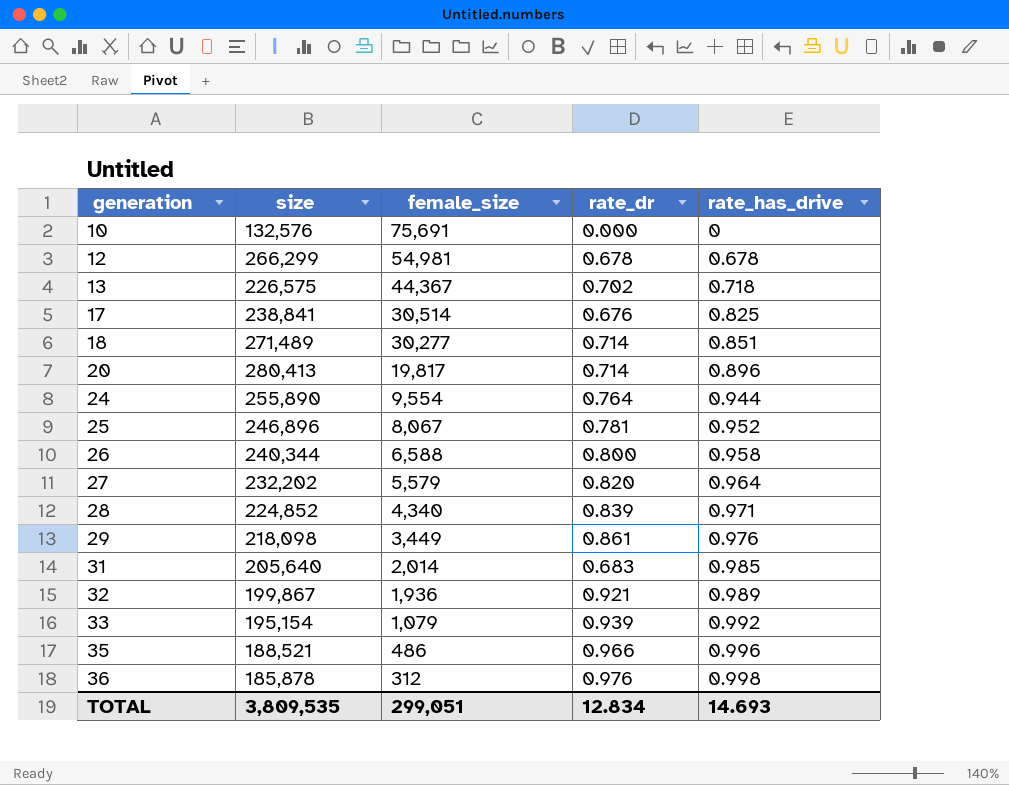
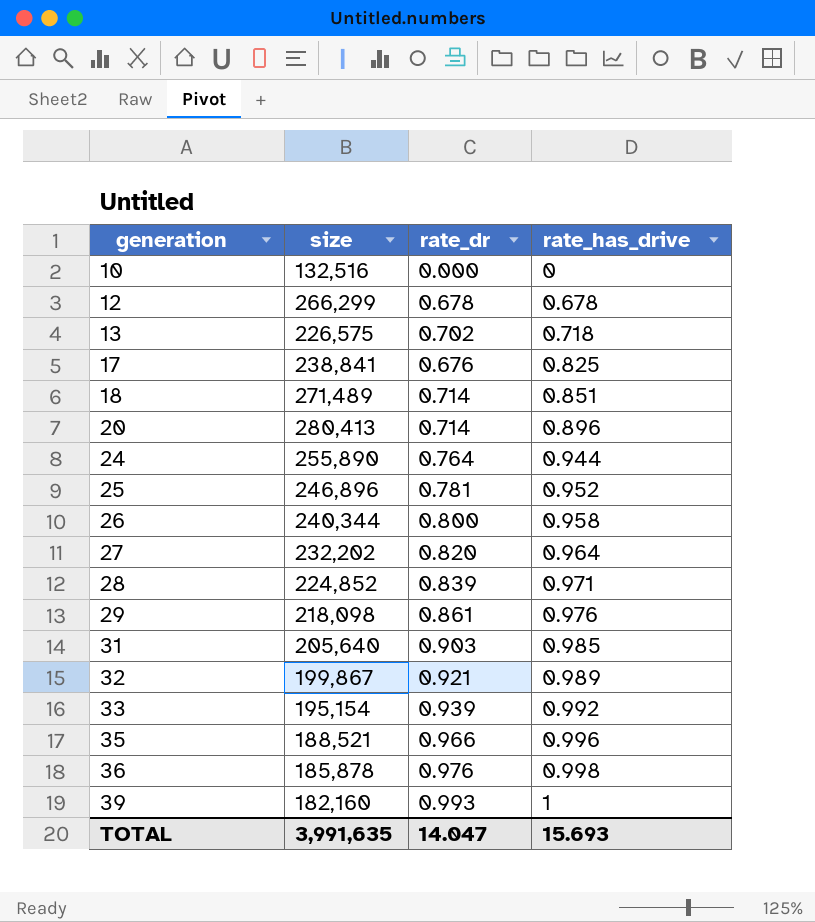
column female_size | position: 3 -> none
10 | size: 132,576 -> 132,516
31 | rate_dr: 0.683 -> 0.903
row 39: none -> 182,160 | 0.993 | 1
TOTAL | size: 3,809,535 -> 3,991,635
TOTAL | rate_dr: 12.834 -> 14.047
TOTAL | rate_has_drive: 14.693 -> 15.693

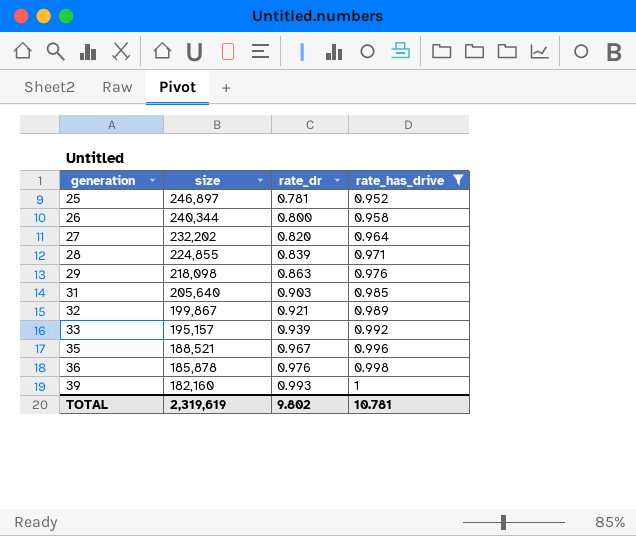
filter: none -> rate_has_drive >= 0.952
25 | size: 246,896 -> 246,897
28 | size: 224,852 -> 224,855
29 | rate_dr: 0.861 -> 0.863
33 | size: 195,154 -> 195,157
35 | rate_dr: 0.966 -> 0.967
TOTAL | size: 3,991,635 -> 2,319,619
TOTAL | rate_dr: 14.047 -> 9.802
TOTAL | rate_has_drive: 15.693 -> 10.781

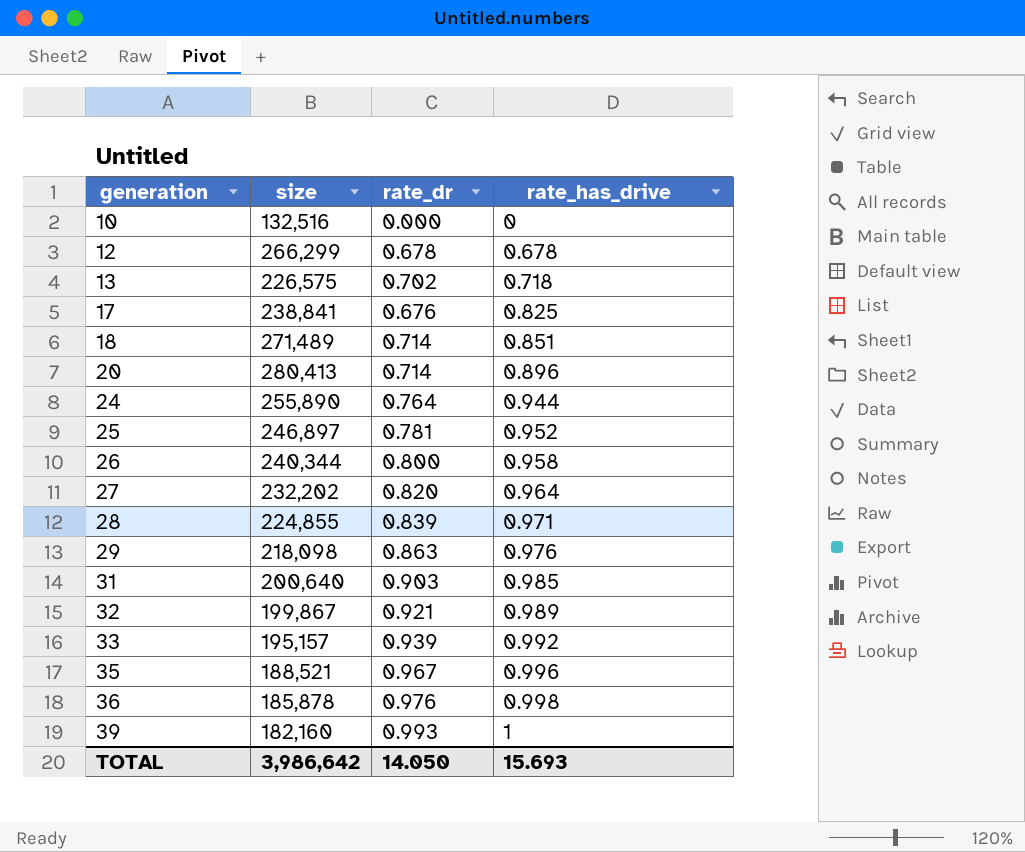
filter: rate_has_drive >= 0.952 -> none
31 | size: 205,640 -> 200,640
TOTAL | size: 2,319,619 -> 3,986,642
TOTAL | rate_dr: 9.802 -> 14.050
TOTAL | rate_has_drive: 10.781 -> 15.693

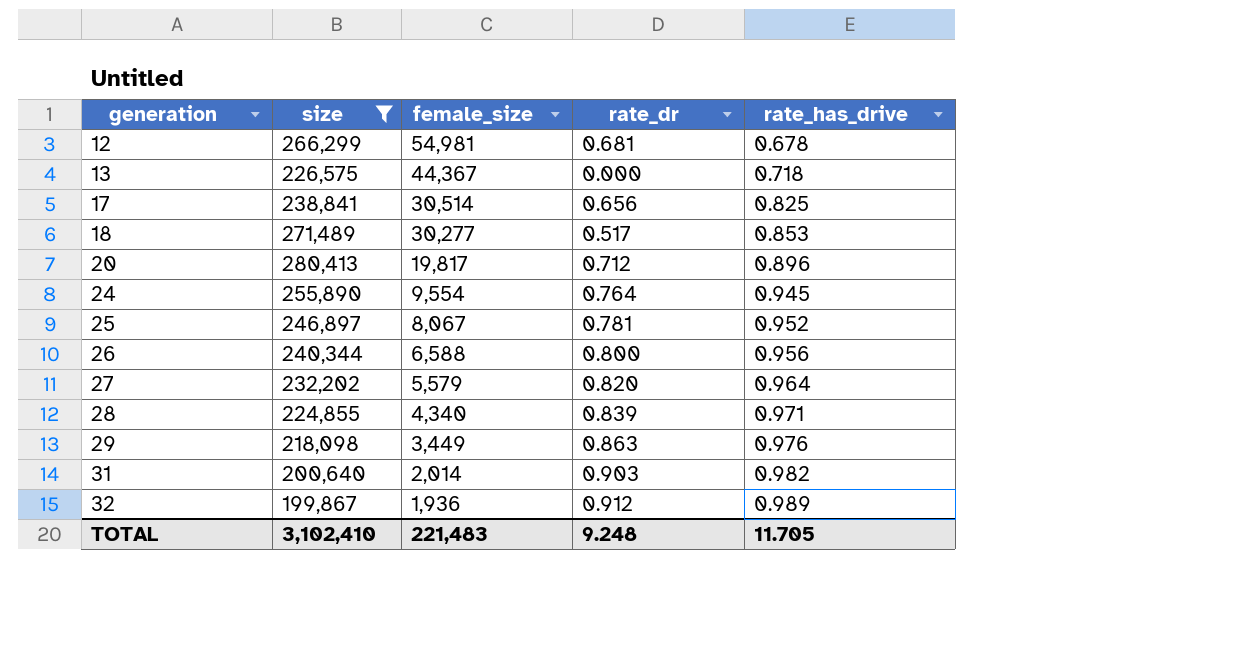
filter: none -> size >= 199,867
column female_size | position: none -> 3
12 | rate_dr: 0.678 -> 0.681
13 | rate_dr: 0.702 -> 0.000
17 | rate_dr: 0.676 -> 0.656
18 | rate_dr: 0.714 -> 0.517
18 | rate_has_drive: 0.851 -> 0.853
20 | rate_dr: 0.714 -> 0.712
24 | rate_has_drive: 0.944 -> 0.945
26 | rate_has_drive: 0.958 -> 0.956
31 | rate_has_drive: 0.985 -> 0.982
32 | rate_dr: 0.921 -> 0.912
TOTAL | size: 3,986,642 -> 3,102,410
TOTAL | rate_dr: 14.050 -> 9.248
TOTAL | rate_has_drive: 15.693 -> 11.705

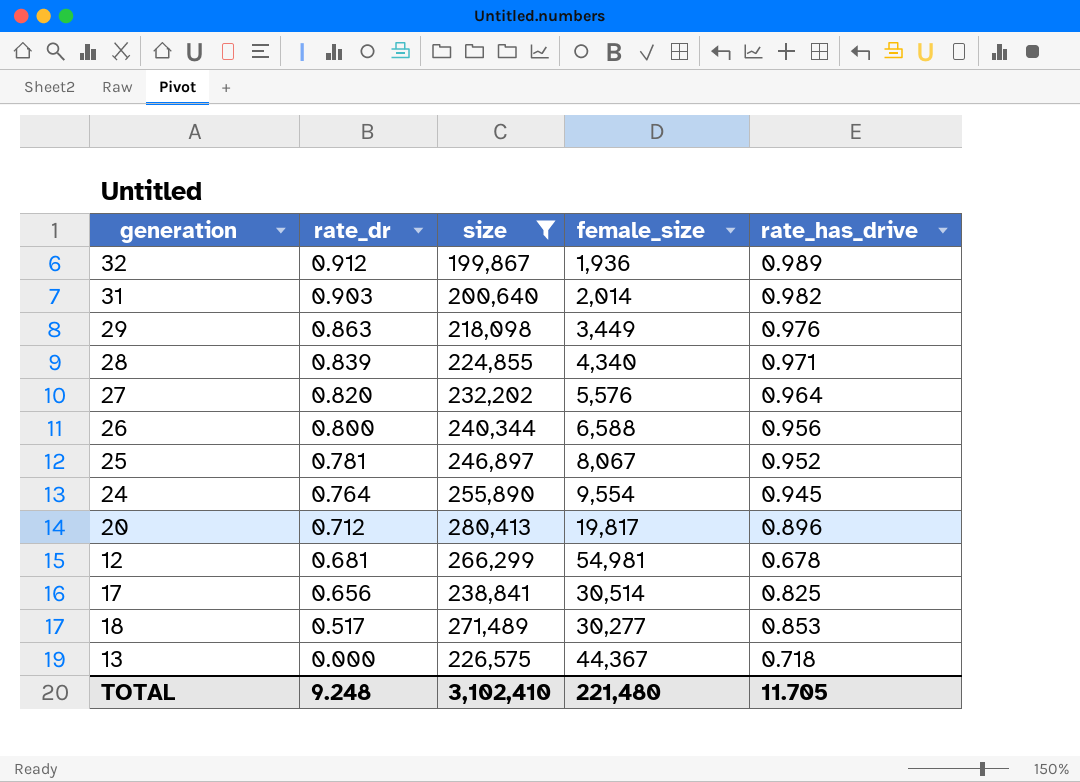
row order: generation ascending -> rate_dr descending
column rate_dr | position: 4 -> 2
27 | female_size: 5,579 -> 5,576
TOTAL | female_size: 221,483 -> 221,480

